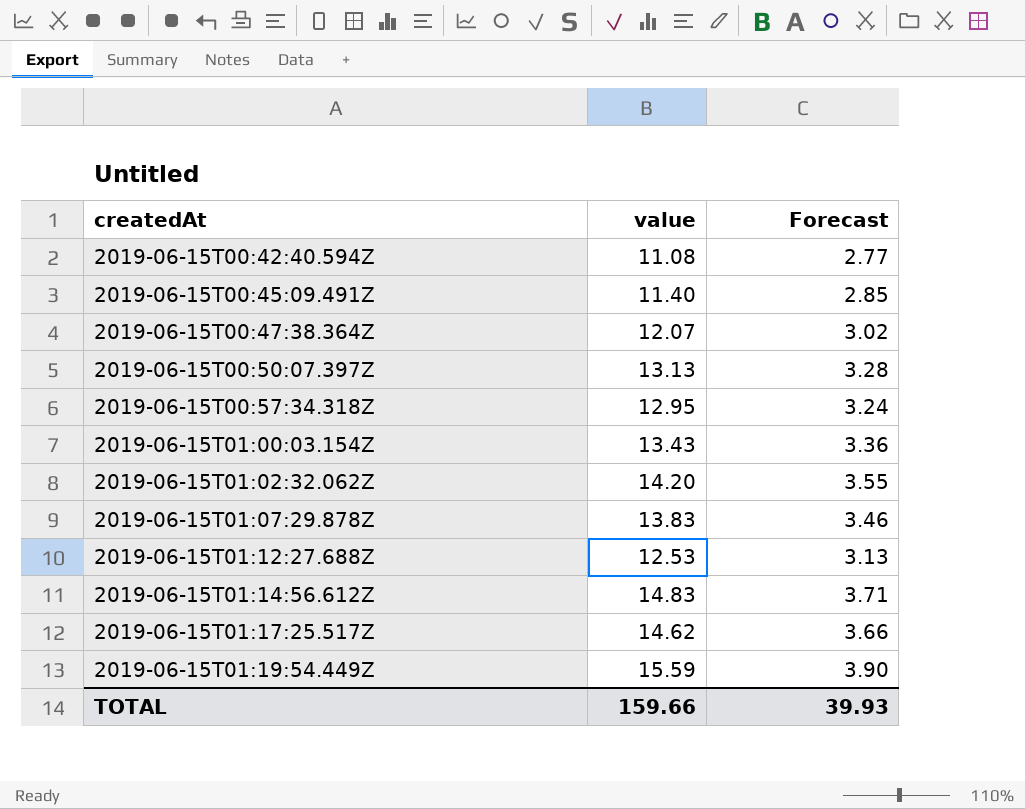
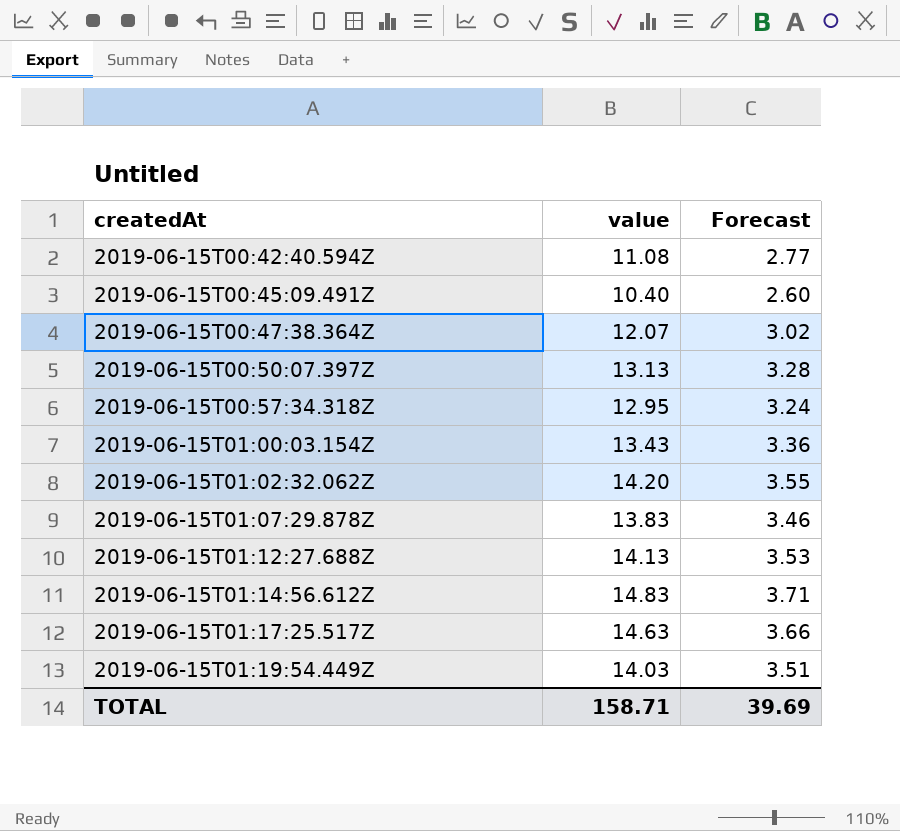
2019-06-15T00:45:09.491Z | value: 11.40 -> 10.40
2019-06-15T00:45:09.491Z | Forecast: 2.85 -> 2.60
2019-06-15T01:12:27.688Z | value: 12.53 -> 14.13
2019-06-15T01:12:27.688Z | Forecast: 3.13 -> 3.53
2019-06-15T01:17:25.517Z | value: 14.62 -> 14.63
2019-06-15T01:19:54.449Z | value: 15.59 -> 14.03
2019-06-15T01:19:54.449Z | Forecast: 3.90 -> 3.51
TOTAL | value: 159.66 -> 158.71
TOTAL | Forecast: 39.93 -> 39.69

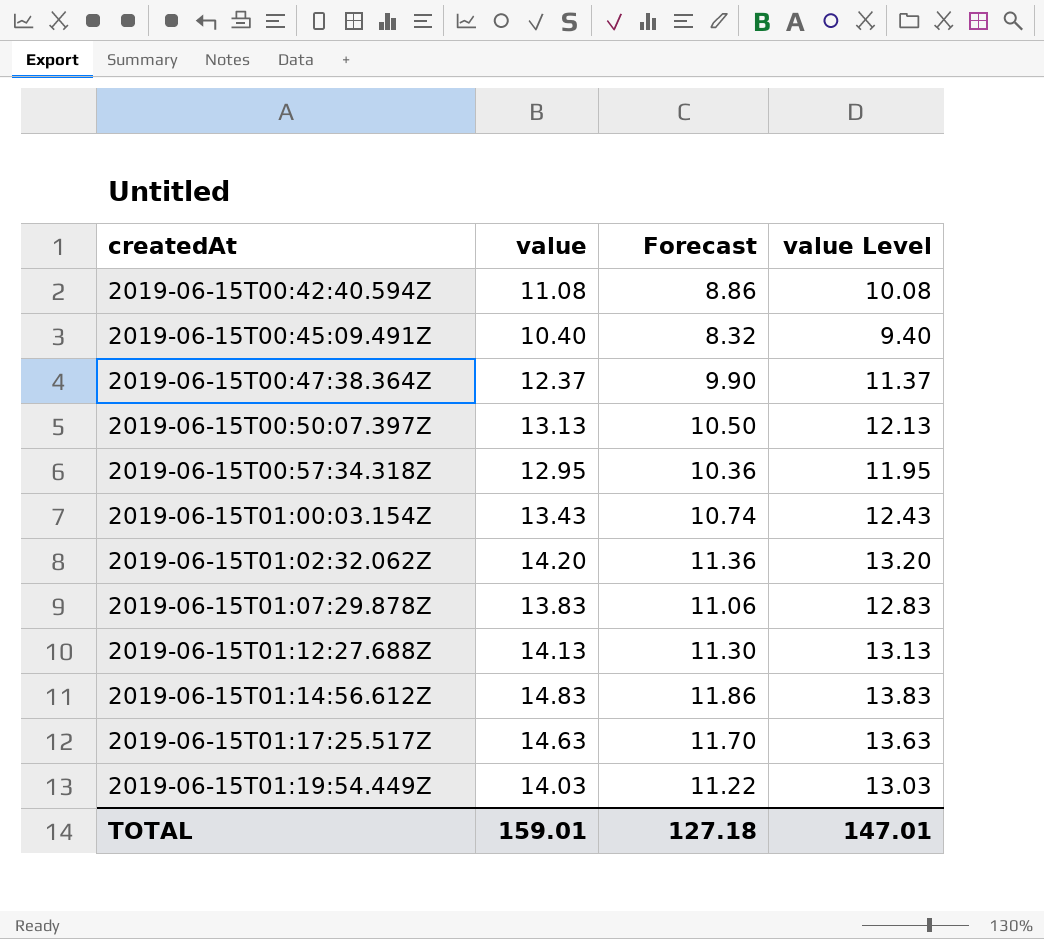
column Forecast | formula: [value] * 0.25 -> [value] * 0.8
column value Level | formula: none -> [value] - 1
2019-06-15T00:47:38.364Z | value: 12.07 -> 12.37
TOTAL | value: 158.71 -> 159.01
TOTAL | Forecast: 39.69 -> 127.18

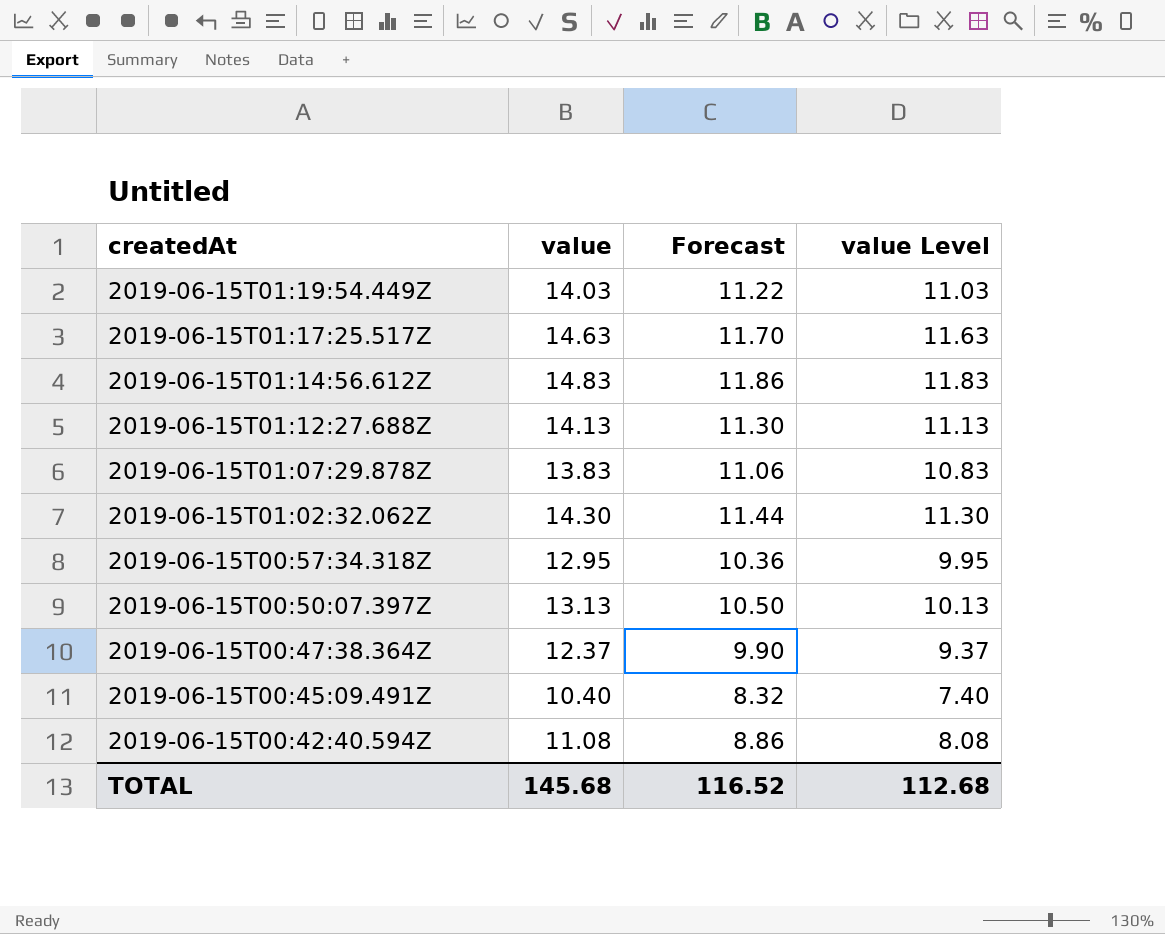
row order: createdAt ascending -> createdAt descending
column value Level | formula: [value] - 1 -> [value] - 3
row 2019-06-15T01:00:03.154Z: 13.43 | 10.74 | 12.43 -> none
2019-06-15T01:02:32.062Z | value: 14.20 -> 14.30
2019-06-15T01:02:32.062Z | Forecast: 11.36 -> 11.44
TOTAL | value: 159.01 -> 145.68
TOTAL | Forecast: 127.18 -> 116.52
TOTAL | value Level: 147.01 -> 112.68

